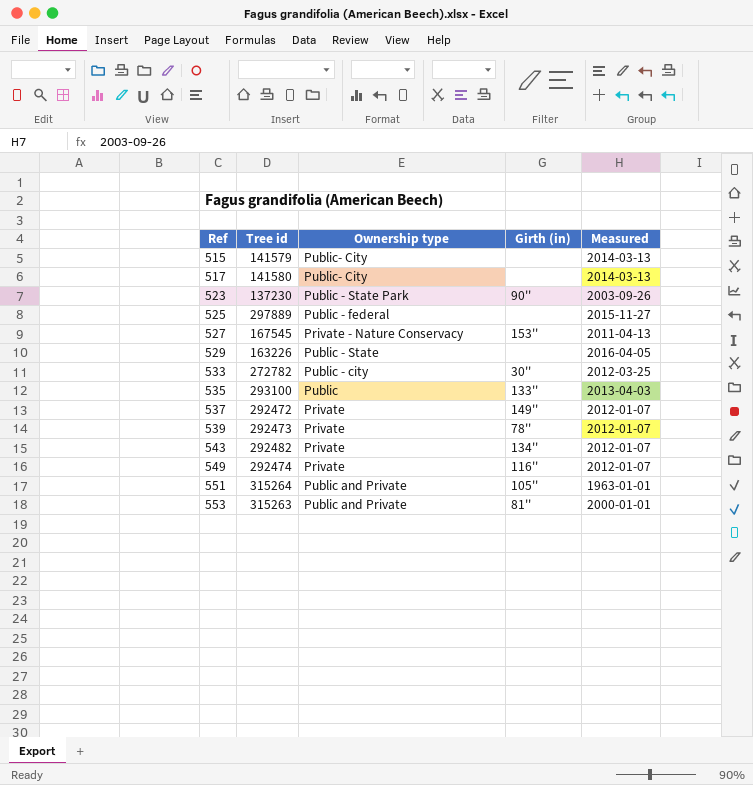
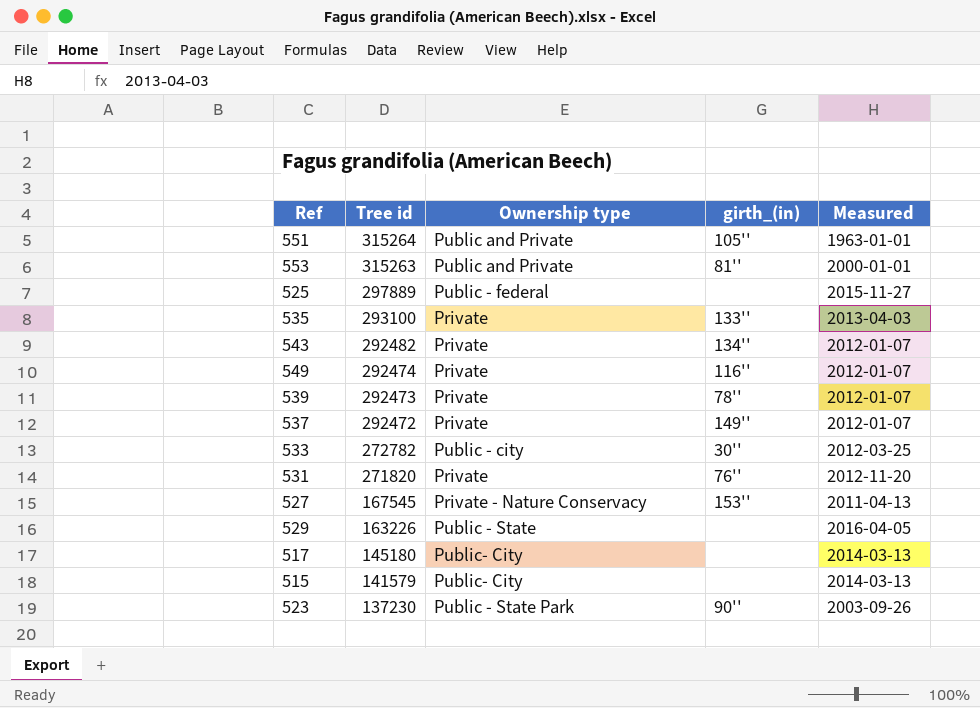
row order: Ref ascending -> Tree id descending
column name: Girth (in) -> girth_(in)
535 | Ownership type: Public -> Private
row 531: none -> 271820 | Private | 76'' | 2012-11-20
517 | Tree id: 141580 -> 145180

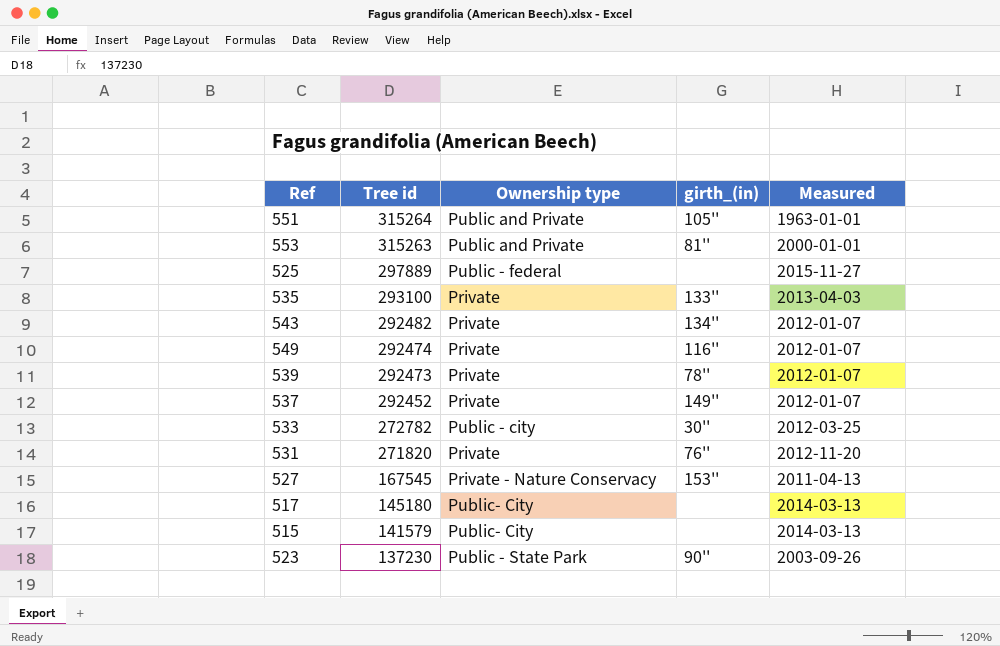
row 529: 163226 | Public - State | none | 2016-04-05 -> none
537 | Tree id: 292472 -> 292452

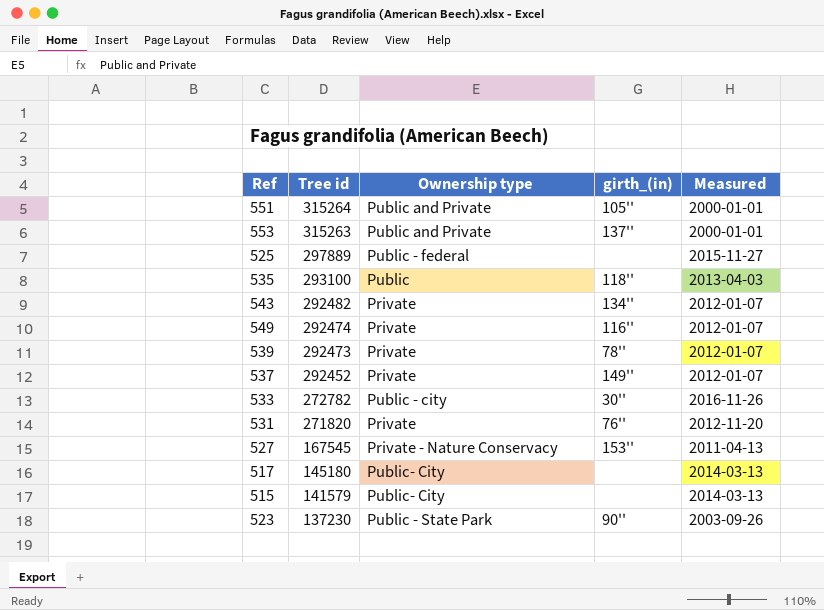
551 | Measured: 1963-01-01 -> 2000-01-01
553 | girth_(in): 81'' -> 137''
535 | Ownership type: Private -> Public
535 | girth_(in): 133'' -> 118''
533 | Measured: 2012-03-25 -> 2016-11-26

